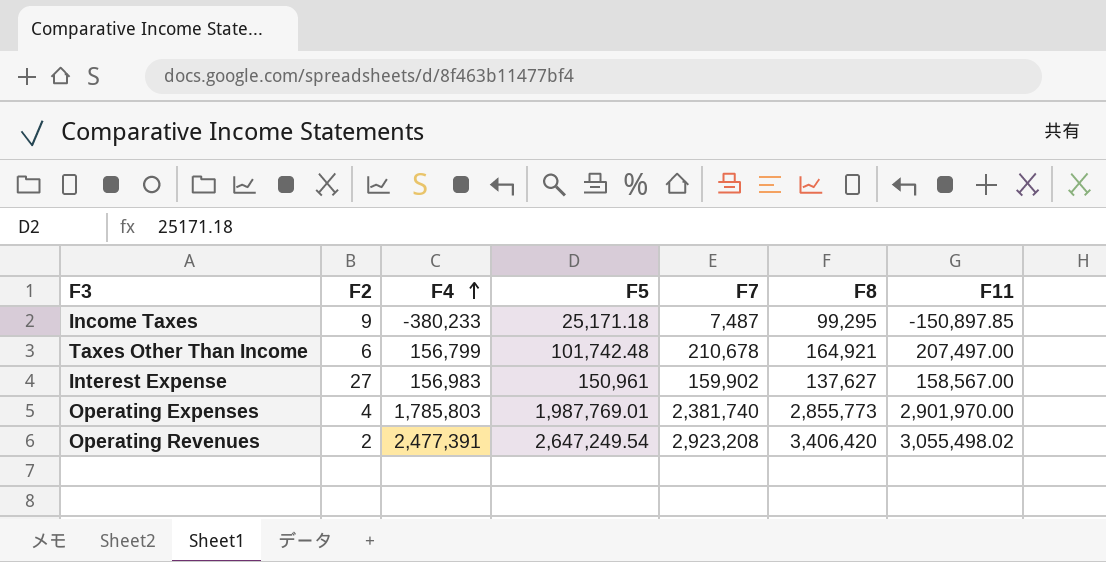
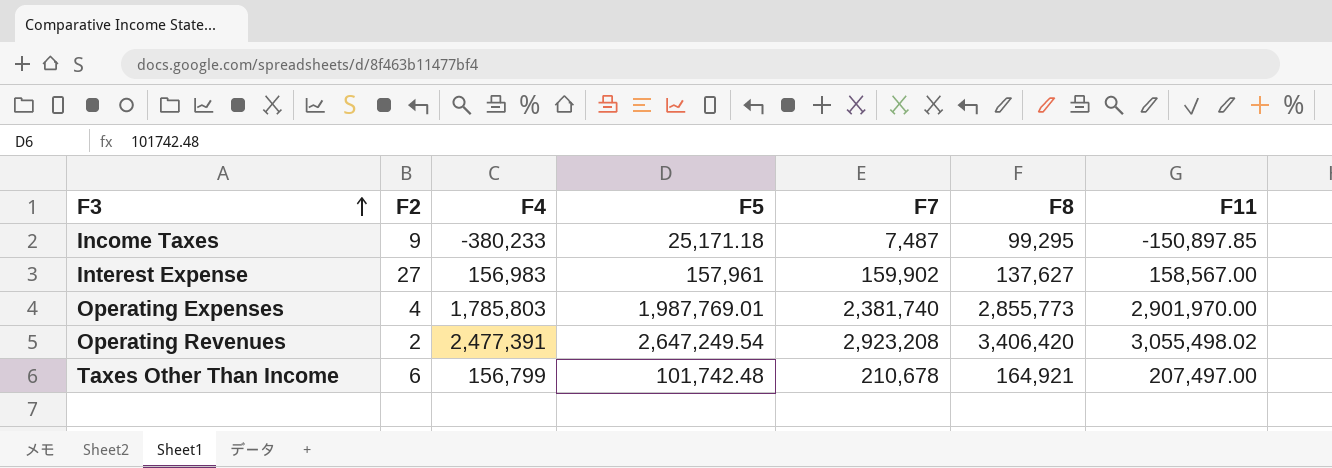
row order: F4 ascending -> F3 ascending
Interest Expense | F5: 150,961 -> 157,961

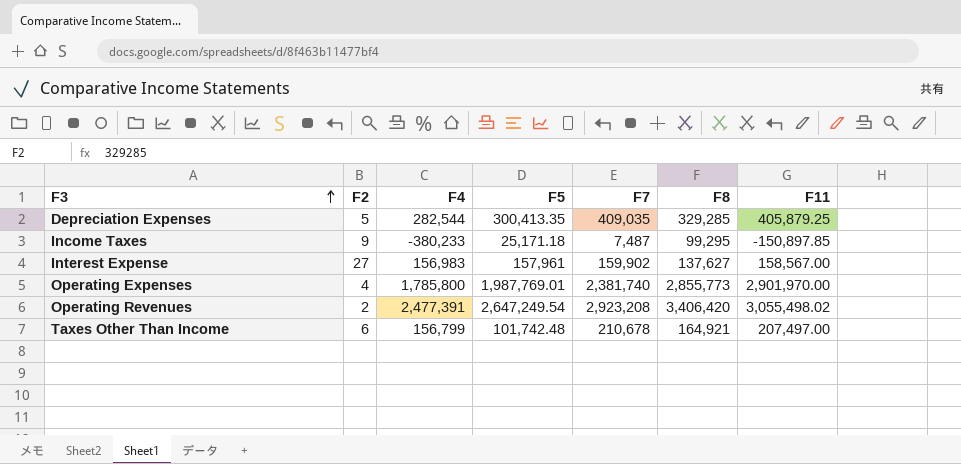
row Depreciation Expenses: none -> 5 | 282,544 | 300,413.35 | 409,035 | 329,285 | 405,879.25
Operating Expenses | F4: 1,785,803 -> 1,785,800

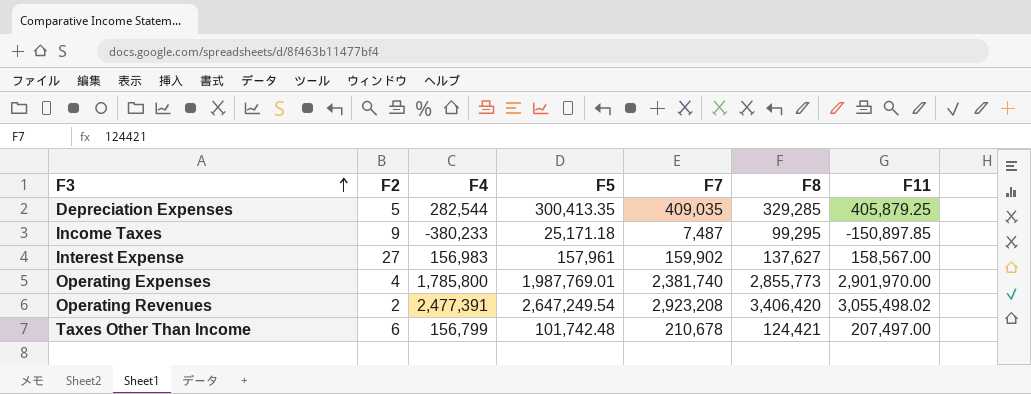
Taxes Other Than Income | F8: 164,921 -> 124,421

